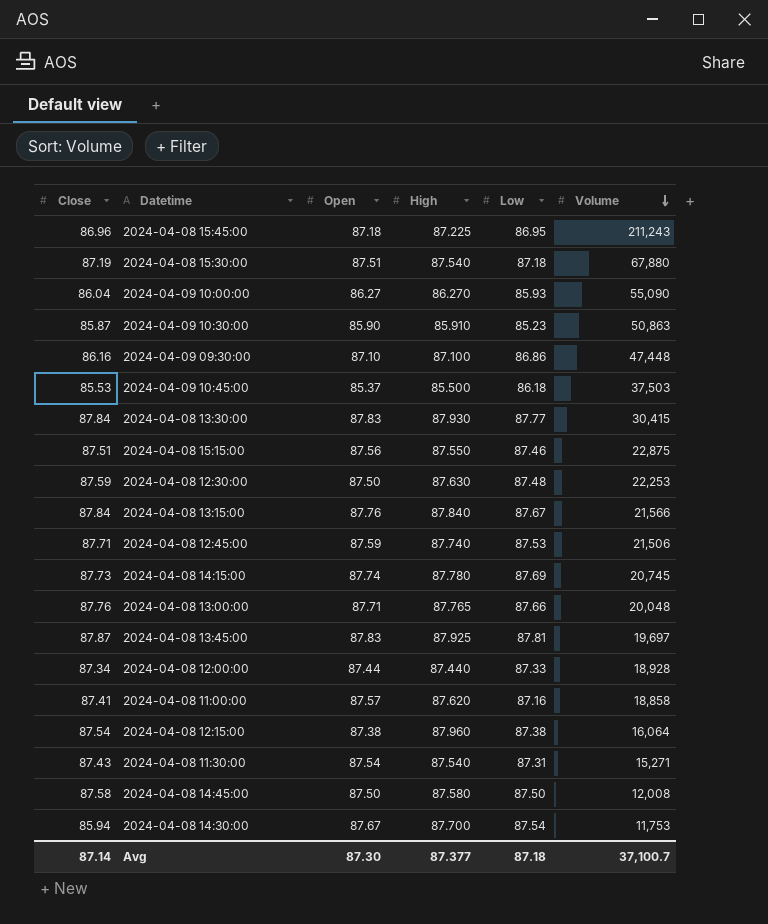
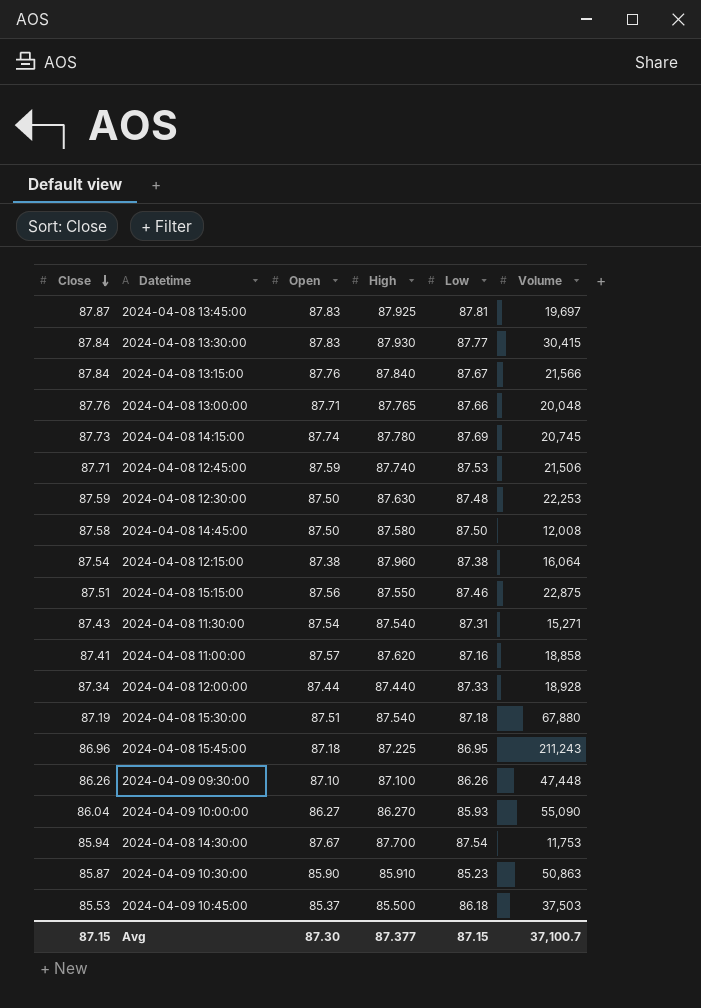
row order: Volume descending -> Close descending
2024-04-09 09:30:00 | Close: 86.16 -> 86.26
2024-04-09 09:30:00 | Low: 86.86 -> 86.26
Avg | Close: 87.14 -> 87.15
Avg | Low: 87.18 -> 87.15

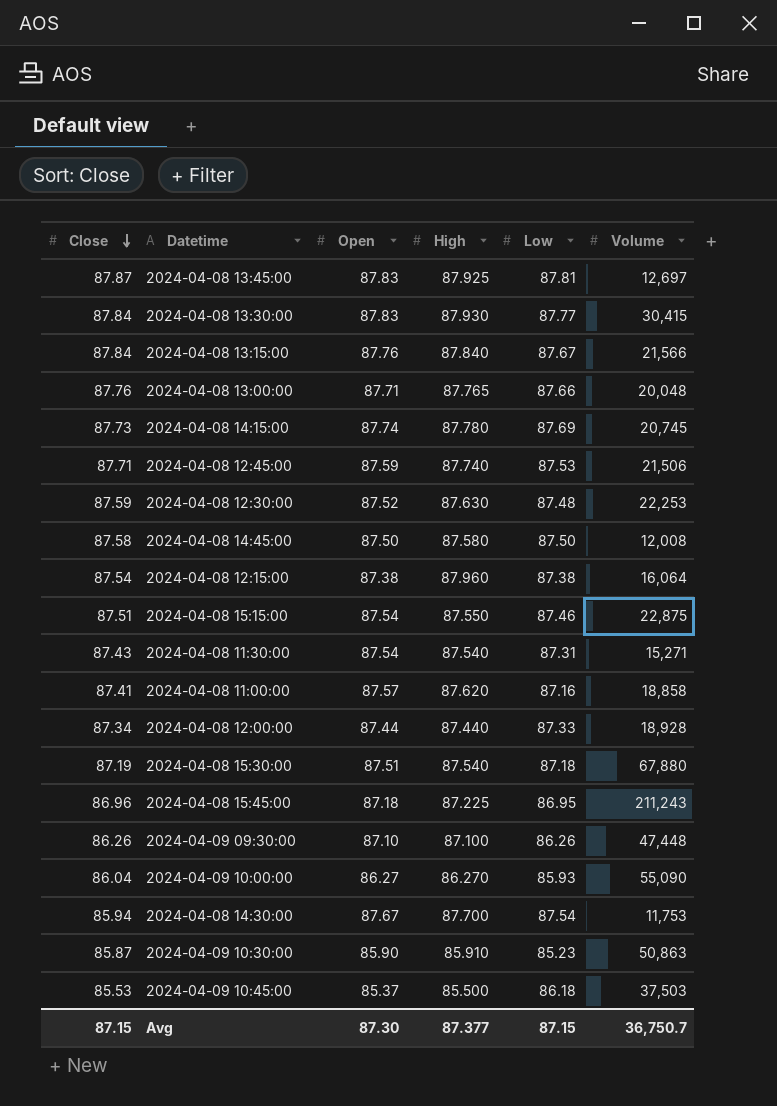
2024-04-08 13:45:00 | Volume: 19,697 -> 12,697
2024-04-08 12:30:00 | Open: 87.50 -> 87.52
2024-04-08 15:15:00 | Open: 87.56 -> 87.54
Avg | Volume: 37,100.7 -> 36,750.7

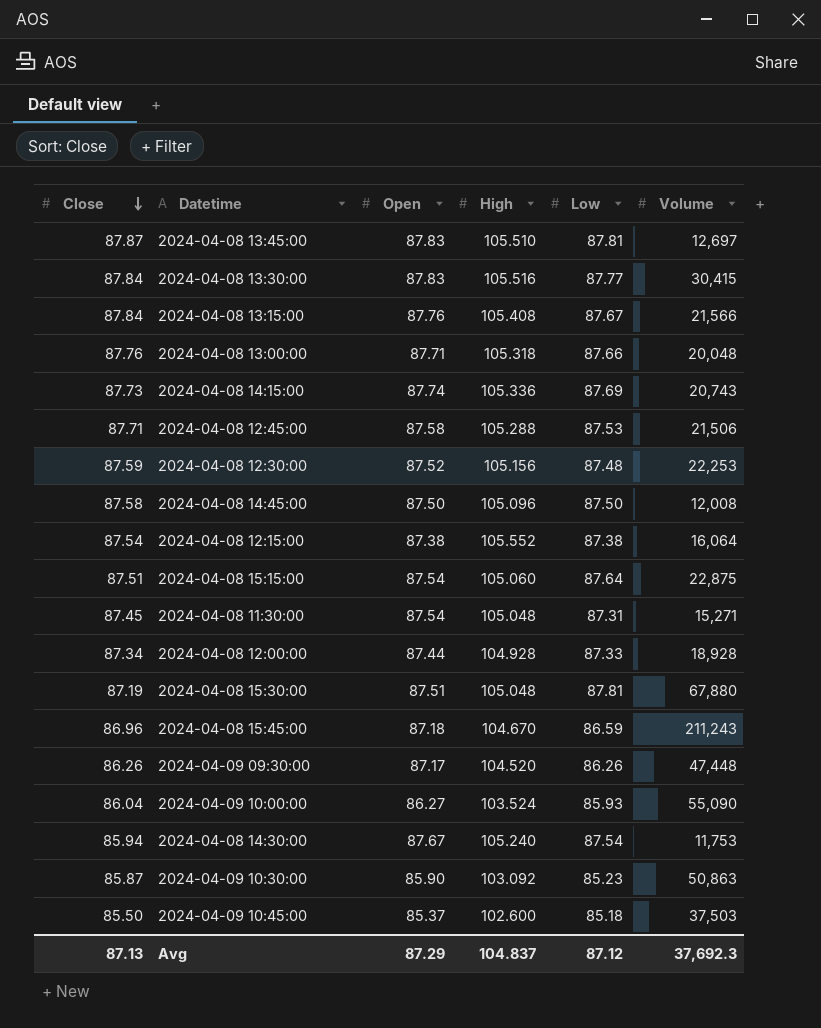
row 2024-04-08 11:00:00: 87.41 | 87.57 | 87.620 | 87.16 | 18,858 -> none
2024-04-08 13:45:00 | High: 87.925 -> 105.510
2024-04-08 13:30:00 | High: 87.930 -> 105.516
2024-04-08 13:15:00 | High: 87.840 -> 105.408
2024-04-08 13:00:00 | High: 87.765 -> 105.318
2024-04-08 14:15:00 | High: 87.780 -> 105.336
2024-04-08 14:15:00 | Volume: 20,745 -> 20,743
2024-04-08 12:45:00 | Open: 87.59 -> 87.58
2024-04-08 12:45:00 | High: 87.740 -> 105.288
2024-04-08 12:30:00 | High: 87.630 -> 105.156
2024-04-08 14:45:00 | High: 87.580 -> 105.096
2024-04-08 12:15:00 | High: 87.960 -> 105.552
2024-04-08 15:15:00 | High: 87.550 -> 105.060
2024-04-08 15:15:00 | Low: 87.46 -> 87.64
2024-04-08 11:30:00 | Close: 87.43 -> 87.45
2024-04-08 11:30:00 | High: 87.540 -> 105.048
2024-04-08 12:00:00 | High: 87.440 -> 104.928
2024-04-08 15:30:00 | High: 87.540 -> 105.048
2024-04-08 15:30:00 | Low: 87.18 -> 87.81
2024-04-08 15:45:00 | High: 87.225 -> 104.670
2024-04-08 15:45:00 | Low: 86.95 -> 86.59
2024-04-09 09:30:00 | Open: 87.10 -> 87.17
2024-04-09 09:30:00 | High: 87.100 -> 104.520
2024-04-09 10:00:00 | High: 86.270 -> 103.524
2024-04-08 14:30:00 | High: 87.700 -> 105.240
2024-04-09 10:30:00 | High: 85.910 -> 103.092
2024-04-09 10:45:00 | Close: 85.53 -> 85.50
2024-04-09 10:45:00 | High: 85.500 -> 102.600
2024-04-09 10:45:00 | Low: 86.18 -> 85.18
Avg | Close: 87.15 -> 87.13
Avg | Open: 87.30 -> 87.29
Avg | High: 87.377 -> 104.837
Avg | Low: 87.15 -> 87.12
Avg | Volume: 36,750.7 -> 37,692.3

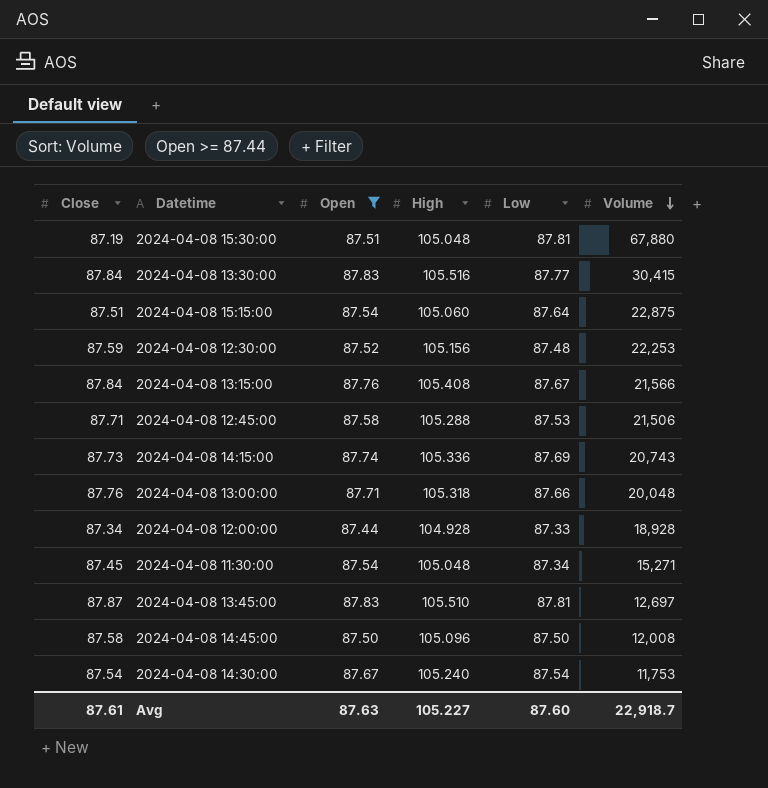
filter: none -> Open >= 87.44
row order: Close descending -> Volume descending
2024-04-08 11:30:00 | Low: 87.31 -> 87.34
2024-04-08 14:30:00 | Close: 85.94 -> 87.54
Avg | Close: 87.13 -> 87.61
Avg | Open: 87.29 -> 87.63
Avg | High: 104.837 -> 105.227
Avg | Low: 87.12 -> 87.60
Avg | Volume: 37,692.3 -> 22,918.7

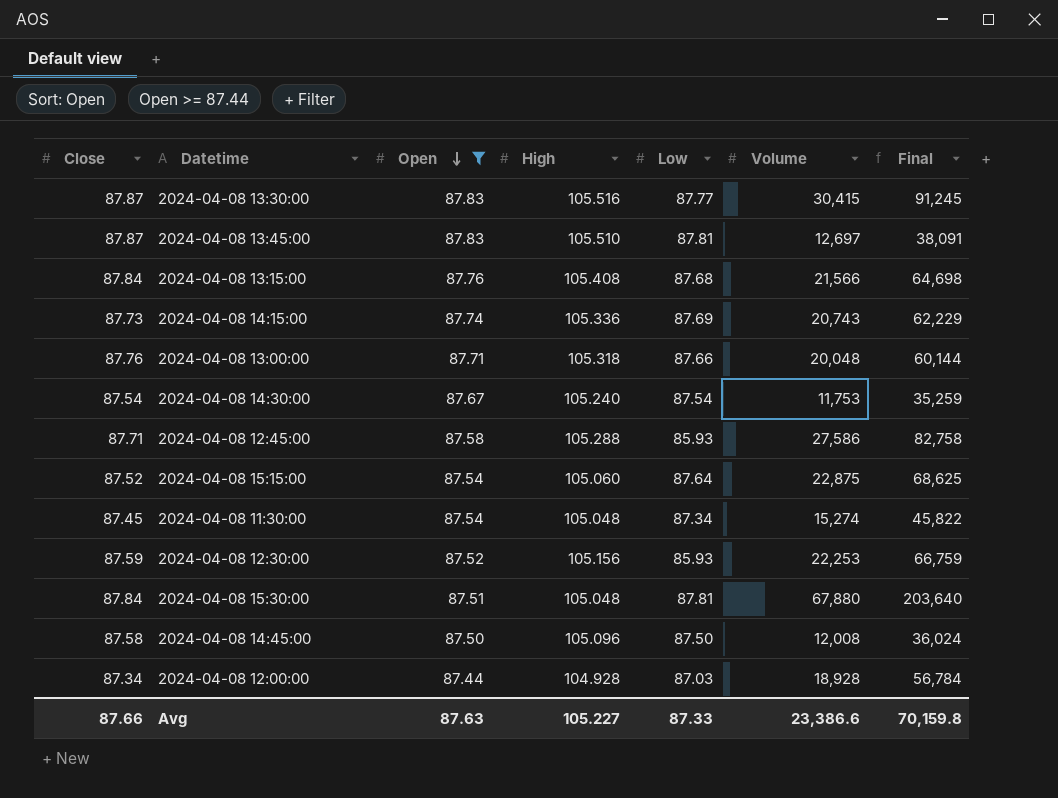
row order: Volume descending -> Open descending
column Final | formula: none -> [Volume] * 3
2024-04-08 13:30:00 | Close: 87.84 -> 87.87
2024-04-08 13:15:00 | Low: 87.67 -> 87.68
2024-04-08 12:45:00 | Low: 87.53 -> 85.93
2024-04-08 12:45:00 | Volume: 21,506 -> 27,586
2024-04-08 15:15:00 | Close: 87.51 -> 87.52
2024-04-08 11:30:00 | Volume: 15,271 -> 15,274
2024-04-08 12:30:00 | Low: 87.48 -> 85.93
2024-04-08 15:30:00 | Close: 87.19 -> 87.84
2024-04-08 12:00:00 | Low: 87.33 -> 87.03
Avg | Close: 87.61 -> 87.66
Avg | Low: 87.60 -> 87.33
Avg | Volume: 22,918.7 -> 23,386.6

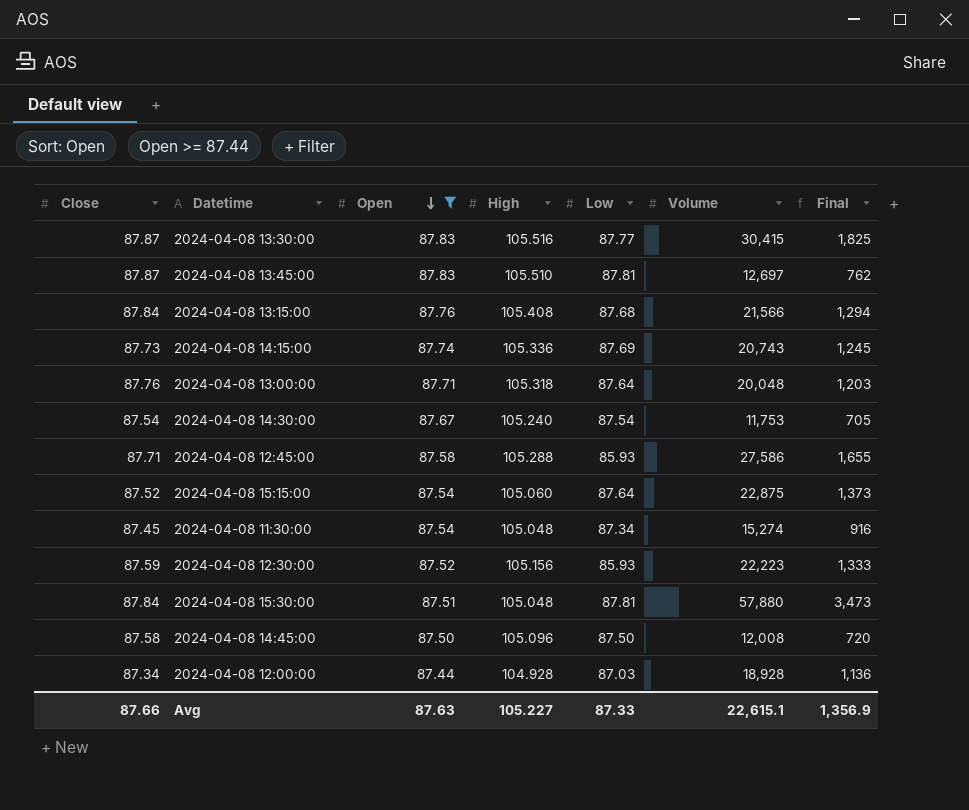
column Final | formula: [Volume] * 3 -> [Volume] * 0.06
2024-04-08 13:00:00 | Low: 87.66 -> 87.64
2024-04-08 12:30:00 | Volume: 22,253 -> 22,223
2024-04-08 15:30:00 | Volume: 67,880 -> 57,880
Avg | Volume: 23,386.6 -> 22,615.1
Avg | Final: 70,159.8 -> 1,356.9

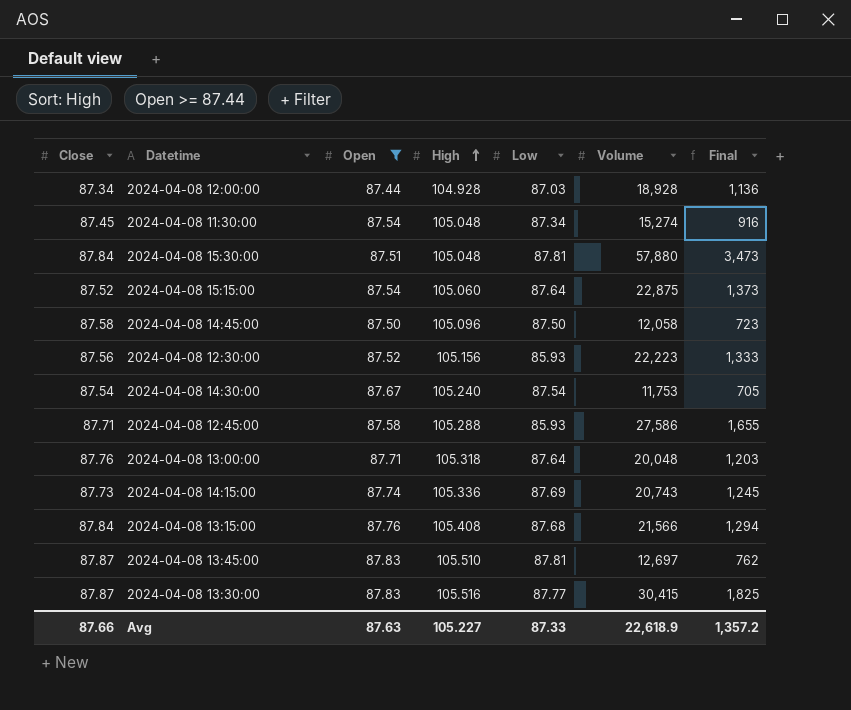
row order: Open descending -> High ascending
2024-04-08 14:45:00 | Volume: 12,008 -> 12,058
2024-04-08 14:45:00 | Final: 720 -> 723
2024-04-08 12:30:00 | Close: 87.59 -> 87.56
Avg | Volume: 22,615.1 -> 22,618.9
Avg | Final: 1,356.9 -> 1,357.2

